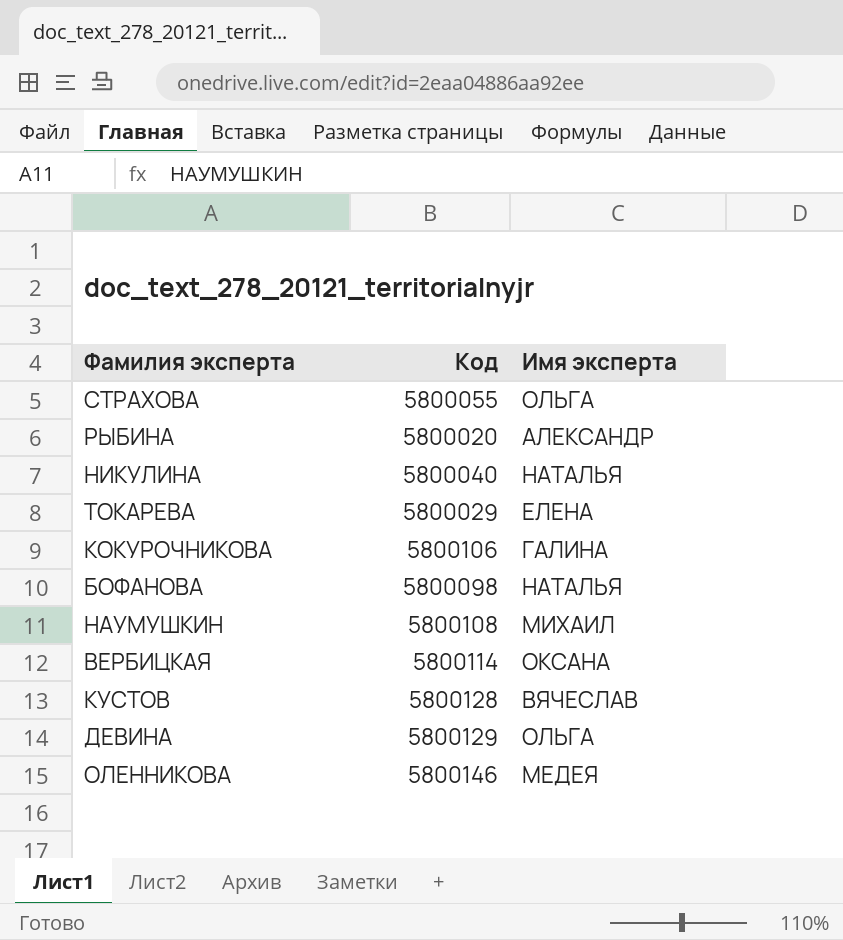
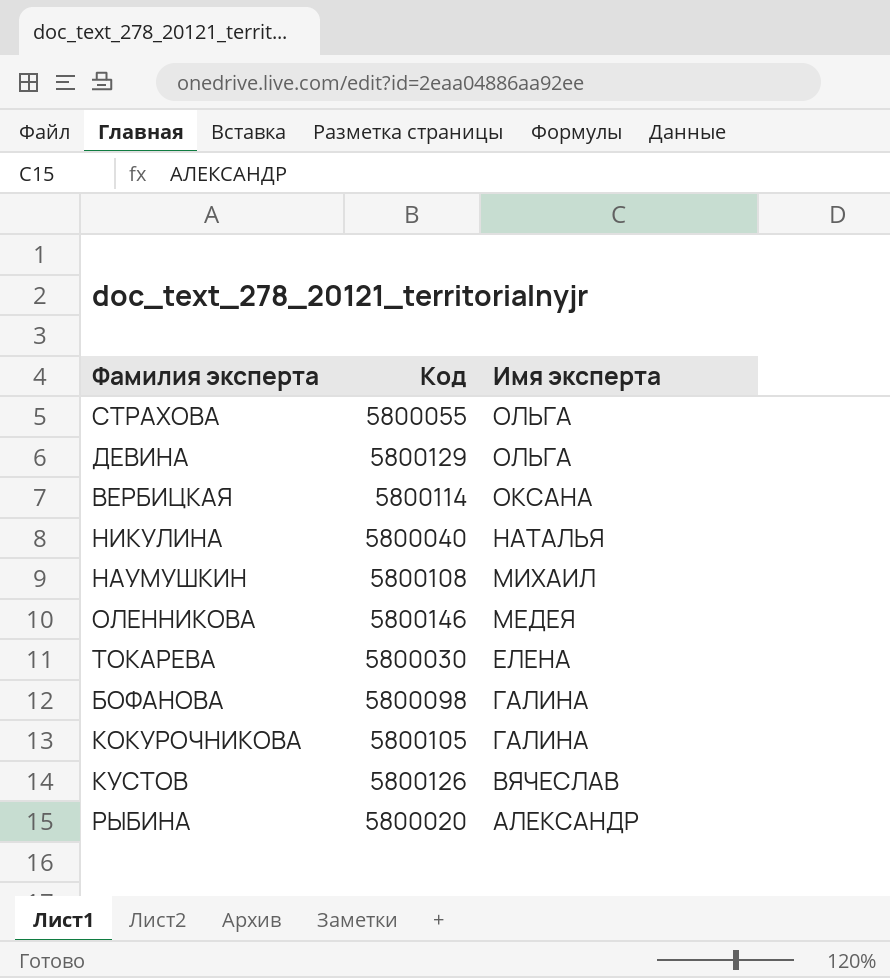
row order: none -> Имя эксперта descending
ТОКАРЕВА | Код: 5800029 -> 5800030
БОФАНОВА | Имя эксперта: НАТАЛЬЯ -> ГАЛИНА
КОКУРОЧНИКОВА | Код: 5800106 -> 5800105
КУСТОВ | Код: 5800128 -> 5800126

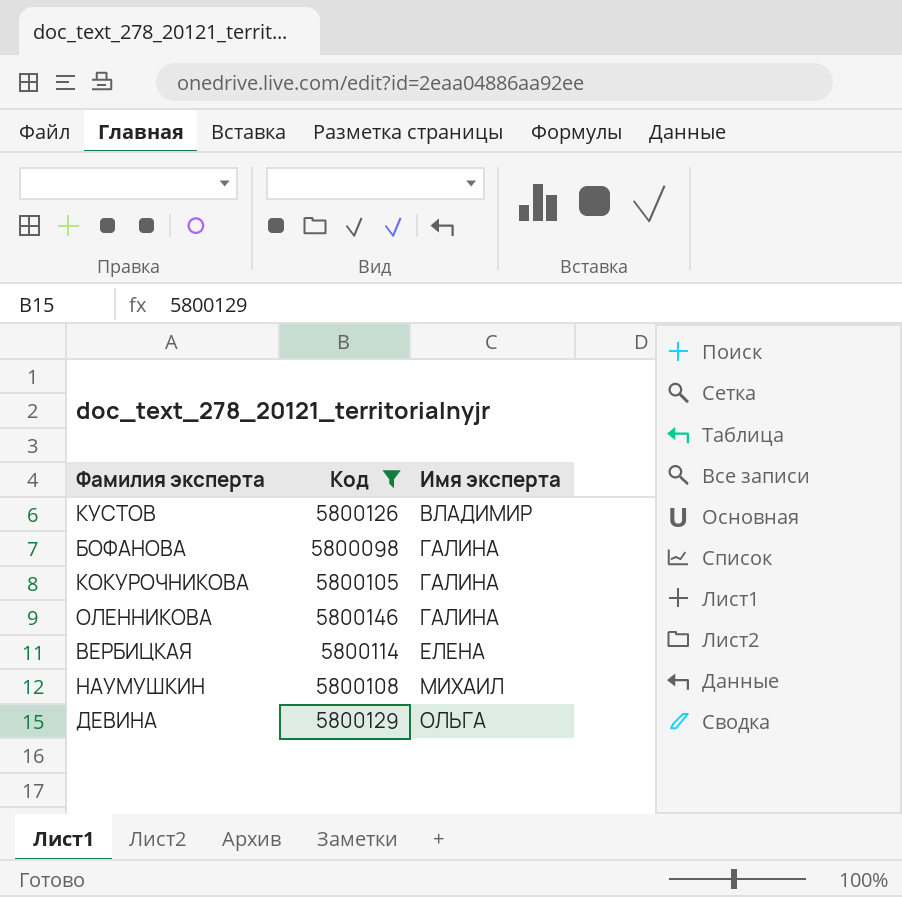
filter: none -> Код >= 5800098
row order: Имя эксперта descending -> Имя эксперта ascending
КУСТОВ | Имя эксперта: ВЯЧЕСЛАВ -> ВЛАДИМИР
ОЛЕННИКОВА | Имя эксперта: МЕДЕЯ -> ГАЛИНА
ВЕРБИЦКАЯ | Имя эксперта: ОКСАНА -> ЕЛЕНА

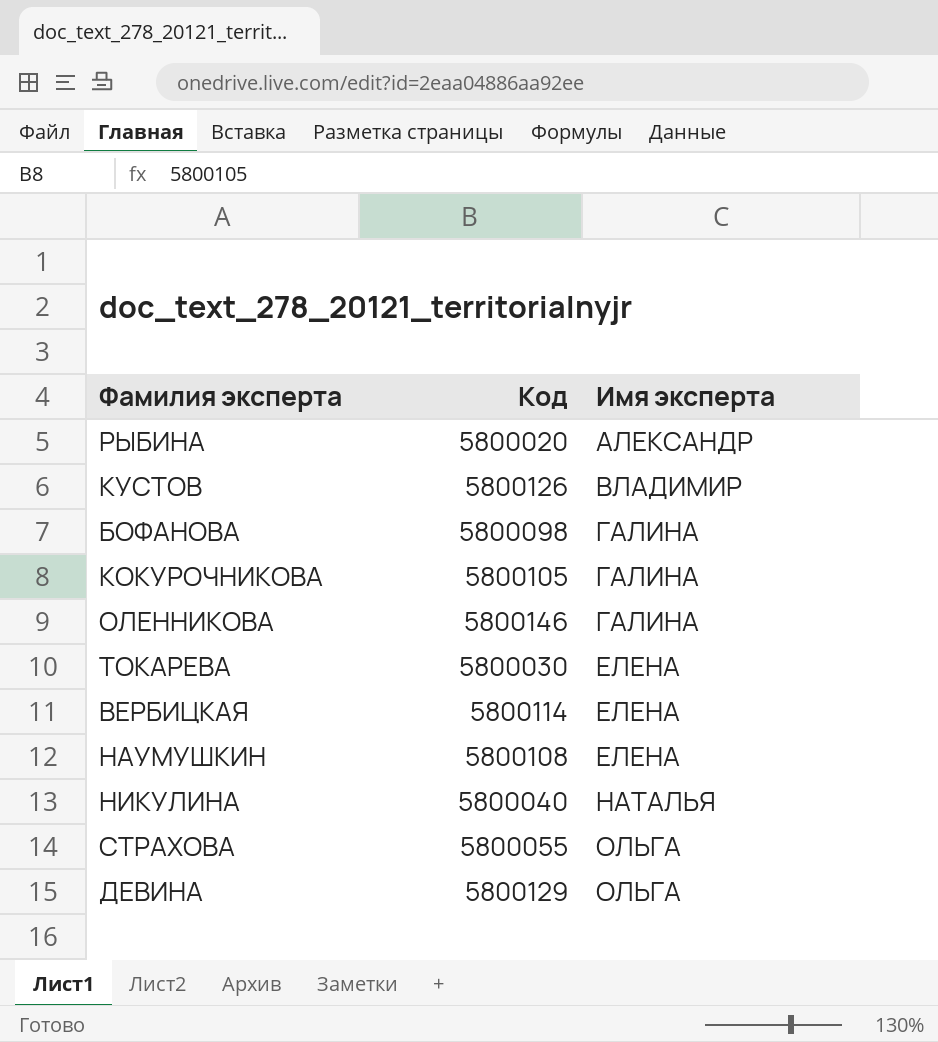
filter: Код >= 5800098 -> none
НАУМУШКИН | Имя эксперта: МИХАИЛ -> ЕЛЕНА

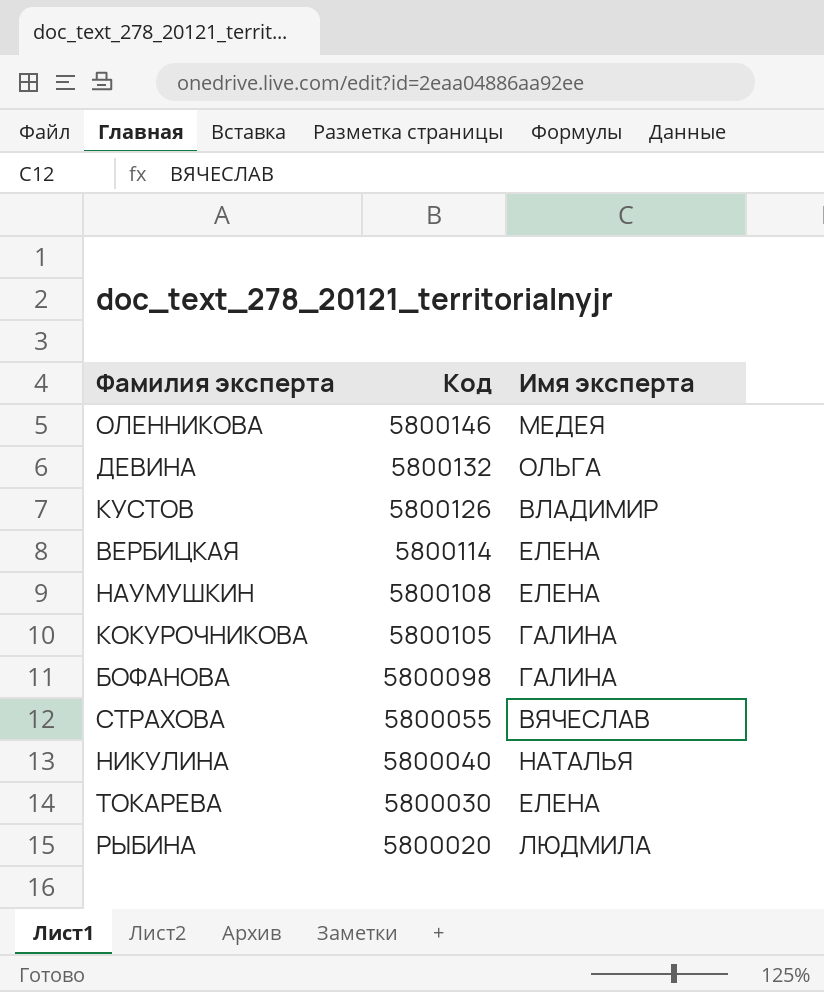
row order: Имя эксперта ascending -> Код descending
ОЛЕННИКОВА | Имя эксперта: ГАЛИНА -> МЕДЕЯ
ДЕВИНА | Код: 5800129 -> 5800132
СТРАХОВА | Имя эксперта: ОЛЬГА -> ВЯЧЕСЛАВ
РЫБИНА | Имя эксперта: АЛЕКСАНДР -> ЛЮДМИЛА

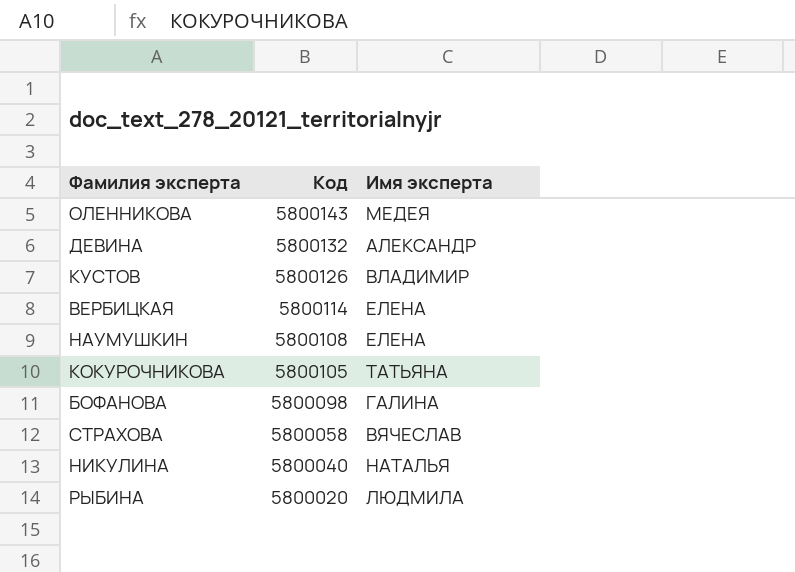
row ТОКАРЕВА: 5800030 | ЕЛЕНА -> none
ОЛЕННИКОВА | Код: 5800146 -> 5800143
ДЕВИНА | Имя эксперта: ОЛЬГА -> АЛЕКСАНДР
КОКУРОЧНИКОВА | Имя эксперта: ГАЛИНА -> ТАТЬЯНА
СТРАХОВА | Код: 5800055 -> 5800058

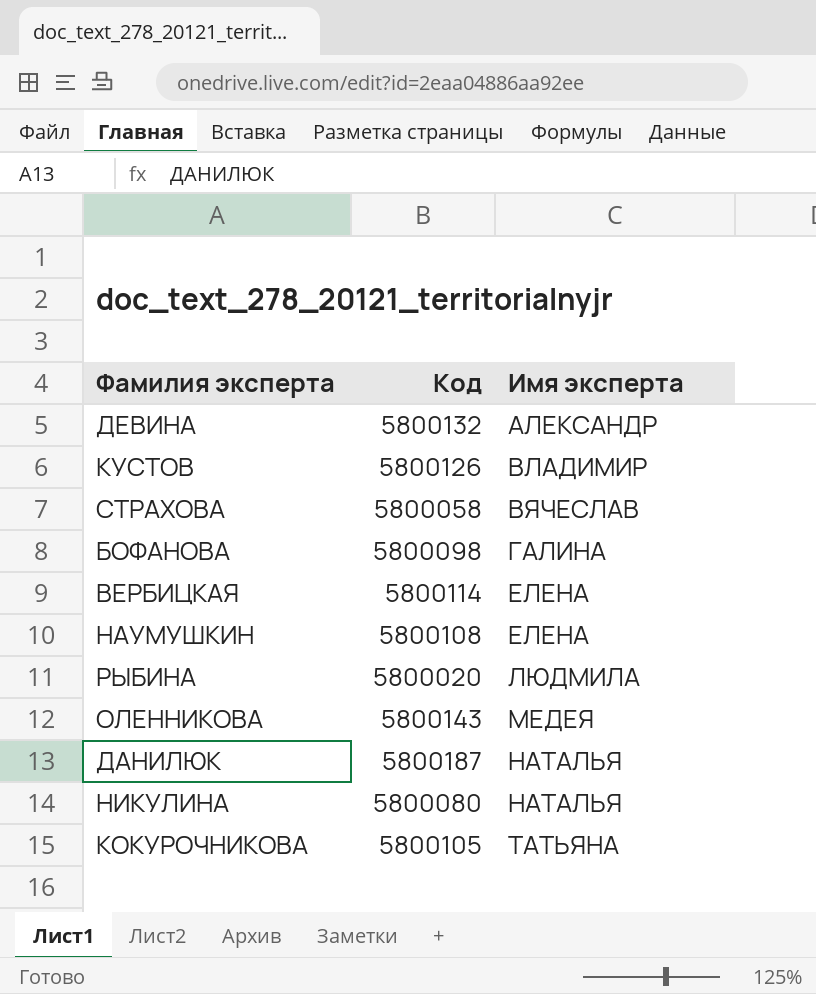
row order: Код descending -> Имя эксперта ascending
row ДАНИЛЮК: none -> 5800187 | НАТАЛЬЯ
НИКУЛИНА | Код: 5800040 -> 5800080

